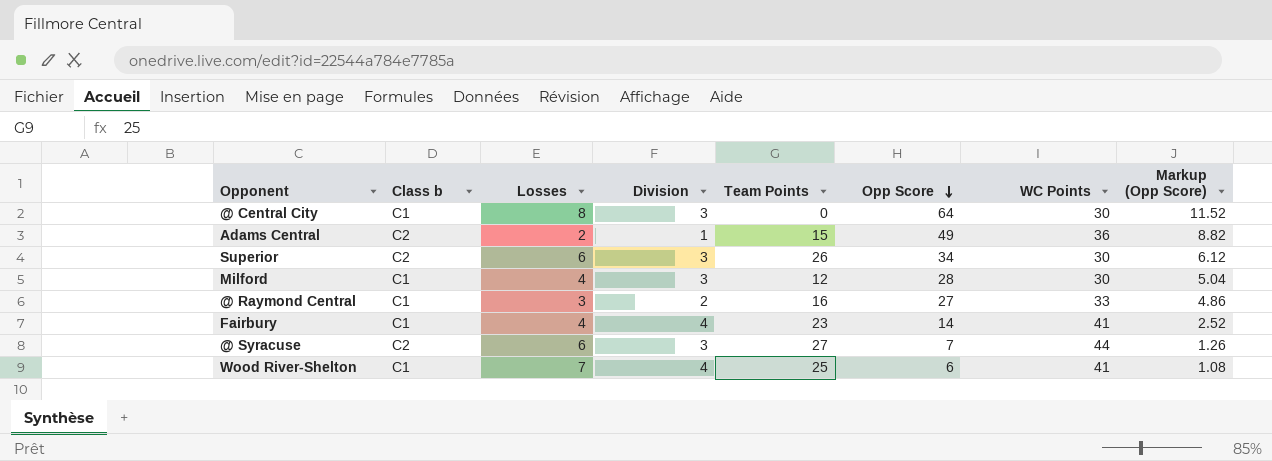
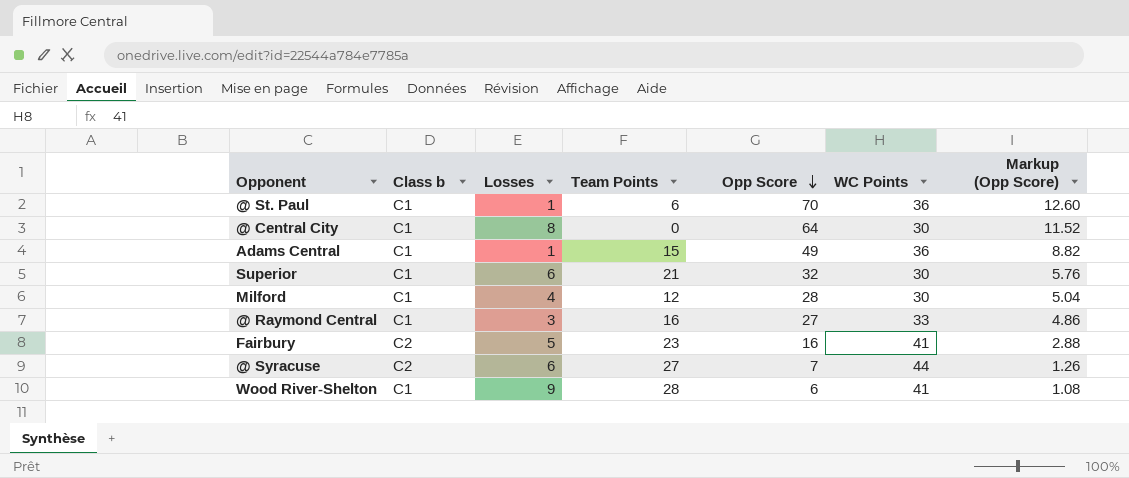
column Division | position: 4 -> none
row @ St. Paul: none -> C1 | 1 | 6 | 70 | 36 | 12.60
Adams Central | Class b: C2 -> C1
Adams Central | Losses: 2 -> 1
Superior | Class b: C2 -> C1
Superior | Team Points: 26 -> 21
Superior | Opp Score: 34 -> 32
Superior | Markup (Opp Score): 6.12 -> 5.76
Fairbury | Class b: C1 -> C2
Fairbury | Losses: 4 -> 5
Fairbury | Opp Score: 14 -> 16
Fairbury | Markup (Opp Score): 2.52 -> 2.88
Wood River-Shelton | Losses: 7 -> 9
Wood River-Shelton | Team Points: 25 -> 28

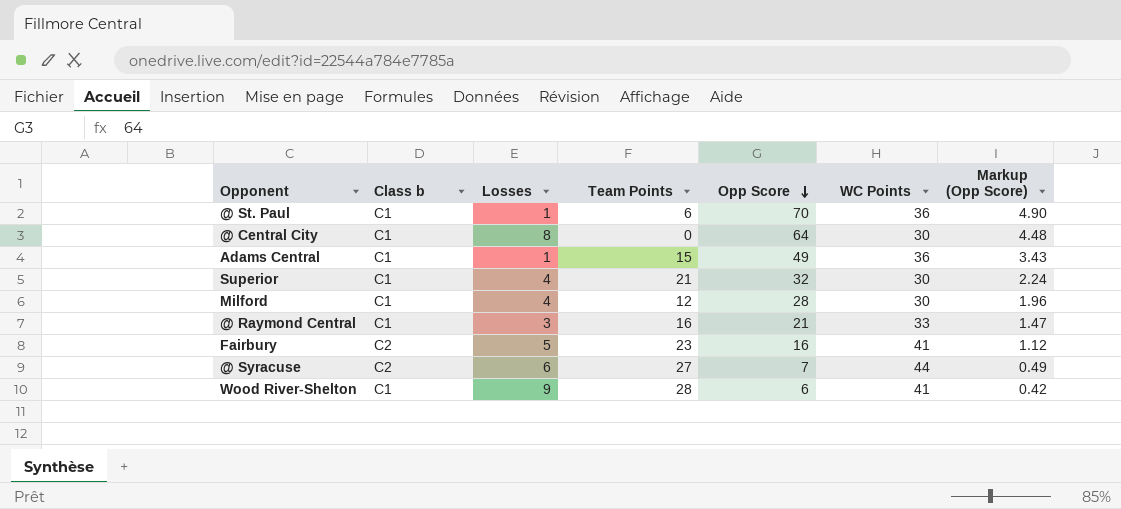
column Markup (Opp Score) | formula: [Opp Score] * 0.18 -> [Opp Score] * 0.07
Superior | Losses: 6 -> 4
@ Raymond Central | Opp Score: 27 -> 21

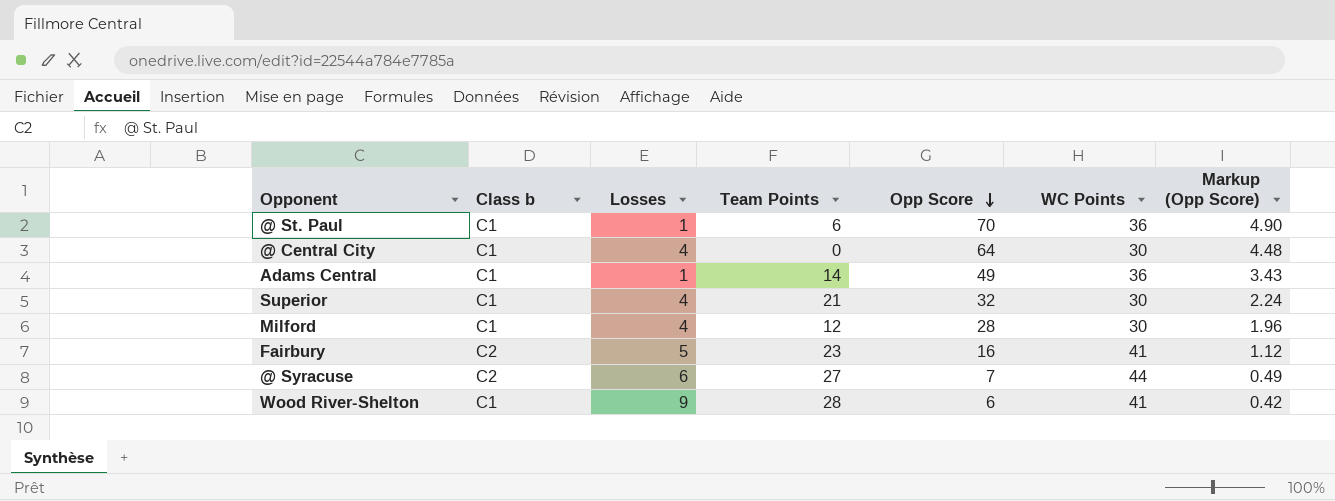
row @ Raymond Central: C1 | 3 | 16 | 21 | 33 | 1.47 -> none
@ Central City | Losses: 8 -> 4
Adams Central | Team Points: 15 -> 14

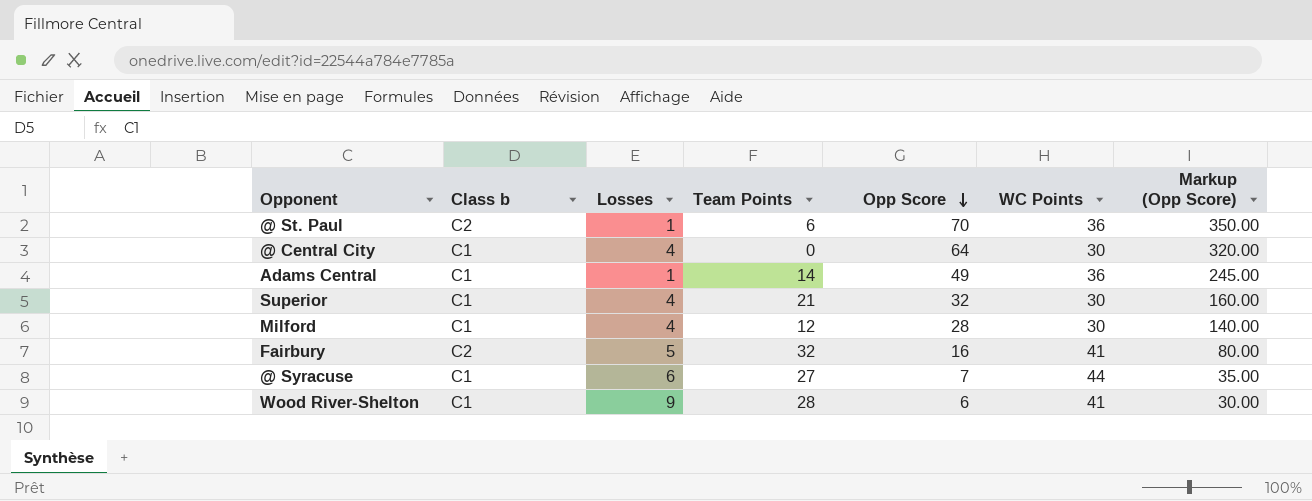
column Markup (Opp Score) | formula: [Opp Score] * 0.07 -> [Opp Score] * 5
@ St. Paul | Class b: C1 -> C2
Fairbury | Team Points: 23 -> 32
@ Syracuse | Class b: C2 -> C1

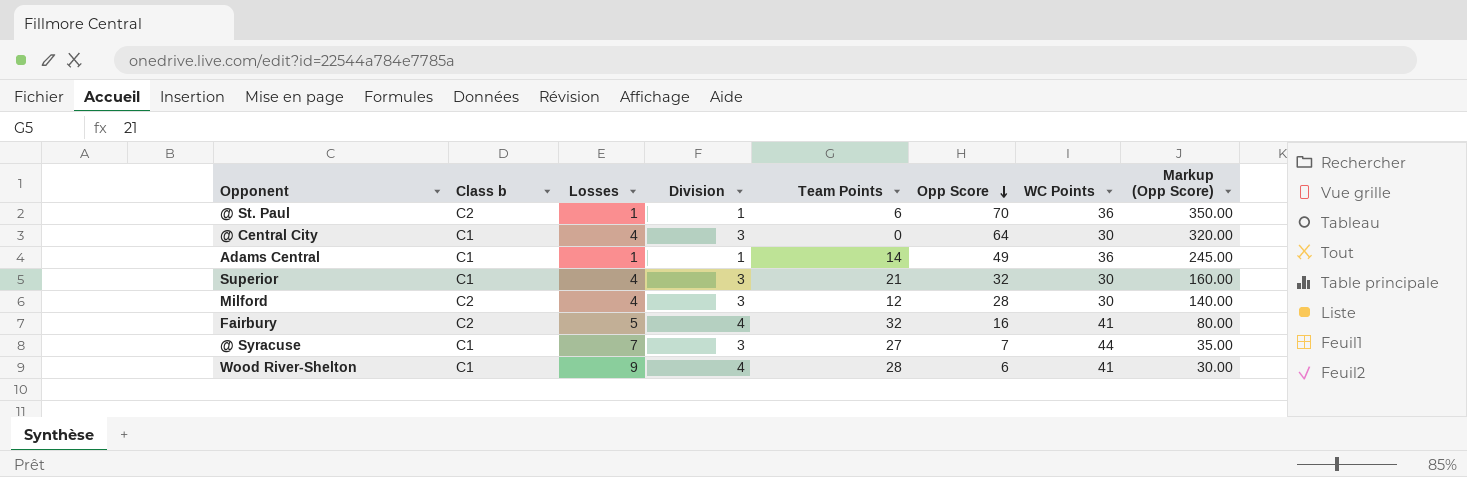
column Division | position: none -> 4
Milford | Class b: C1 -> C2
@ Syracuse | Losses: 6 -> 7

